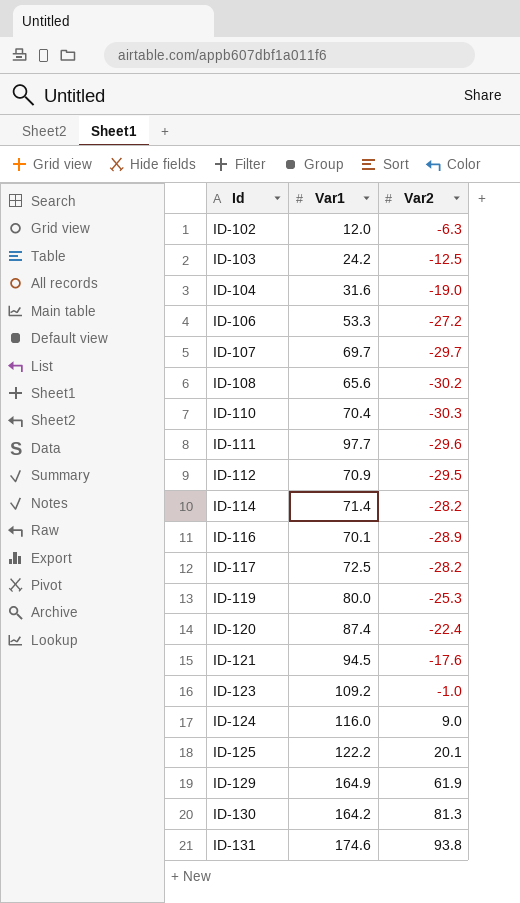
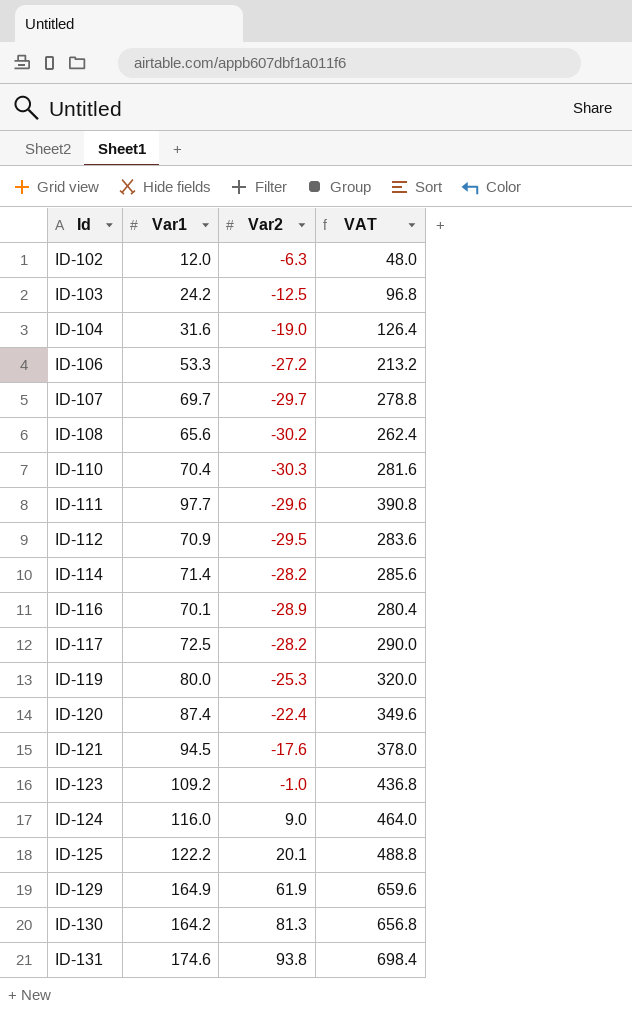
column VAT | formula: none -> [Var1] * 4

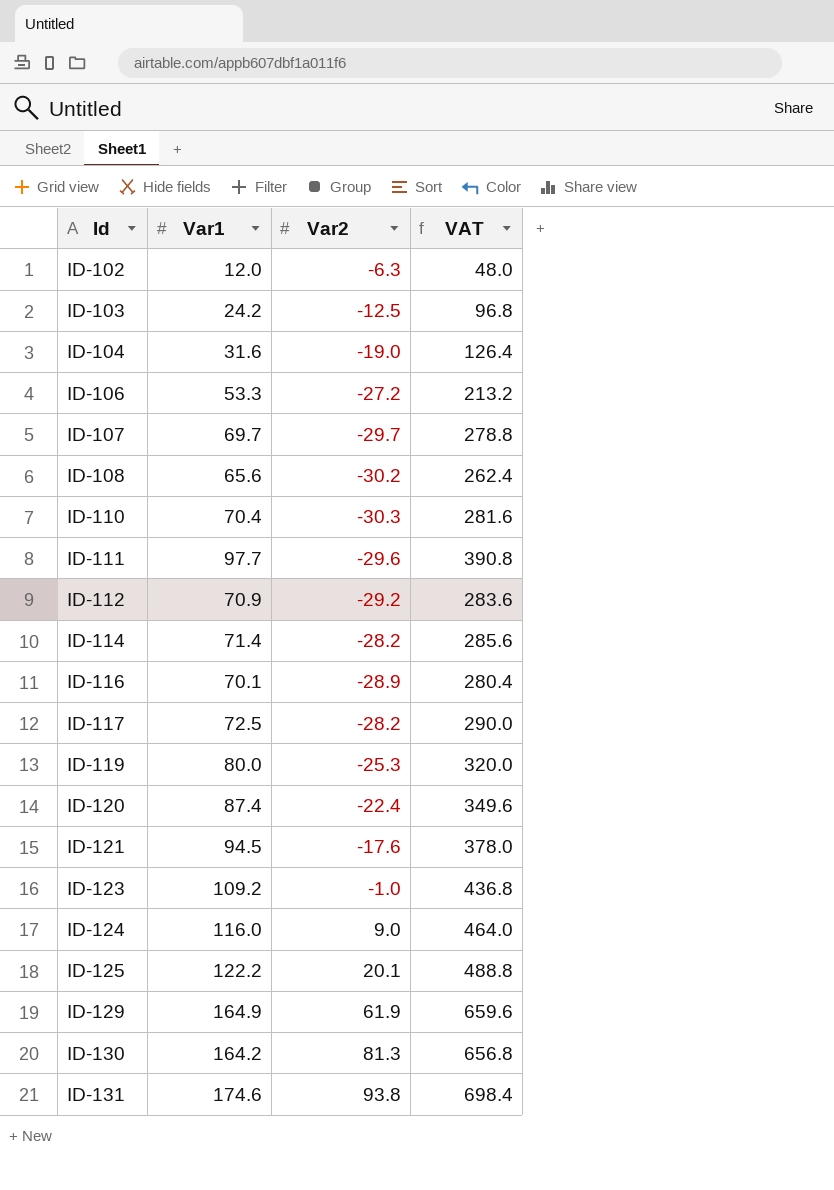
ID-112 | Var2: -29.5 -> -29.2

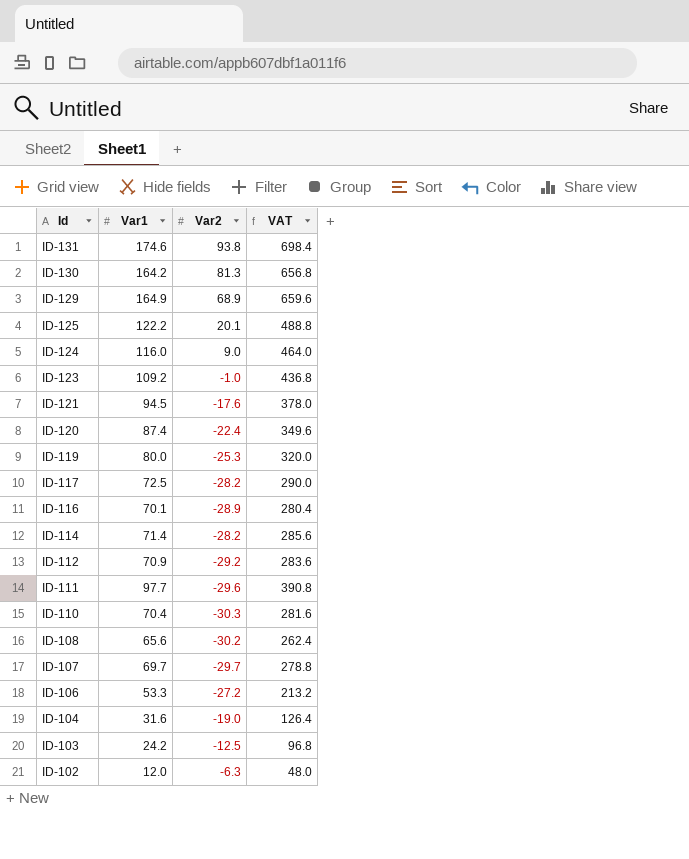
row order: Id ascending -> Id descending
ID-129 | Var2: 61.9 -> 68.9

